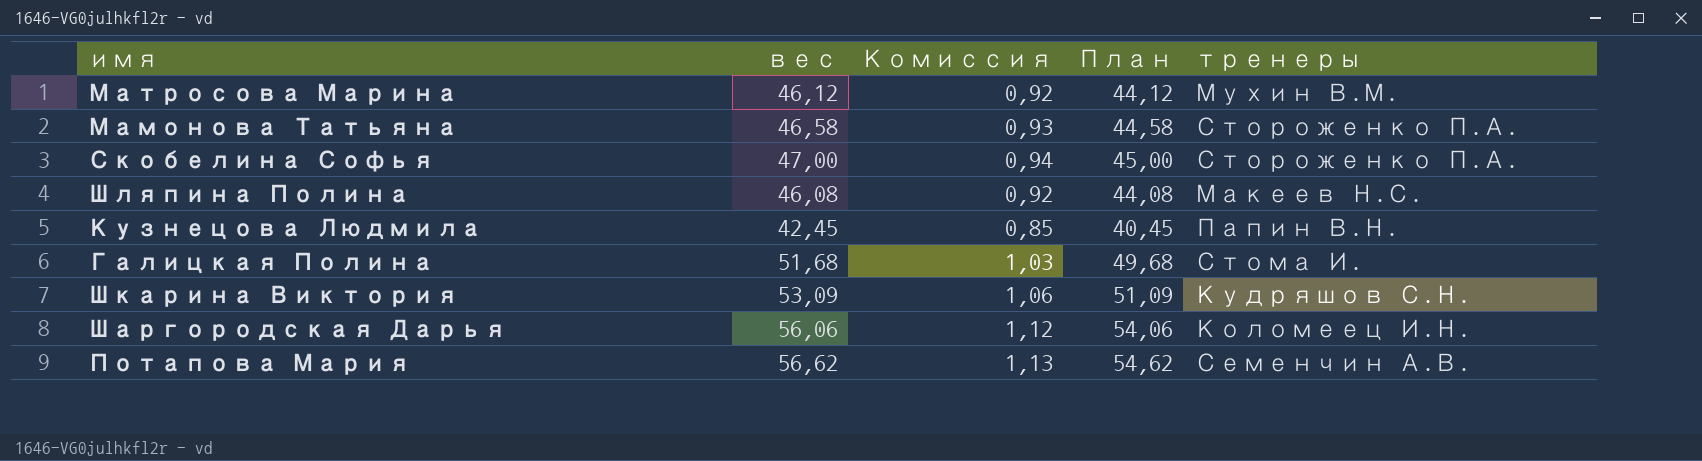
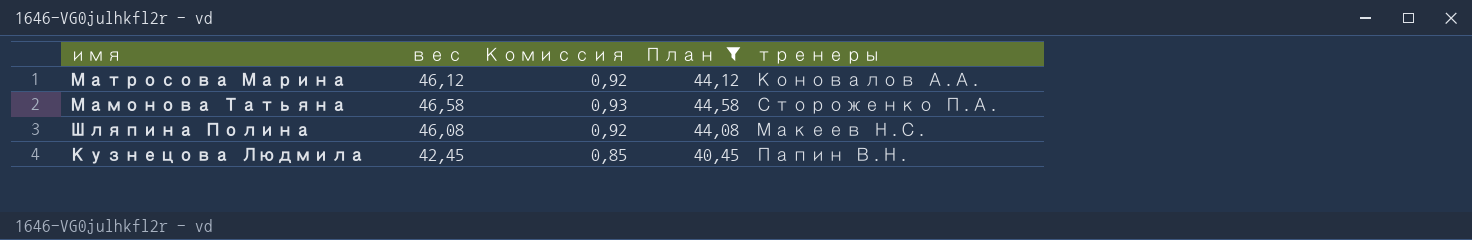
filter: none -> План <= 44,58
Матросова Марина | тренеры: Мухин В.М. -> Коновалов А.А.

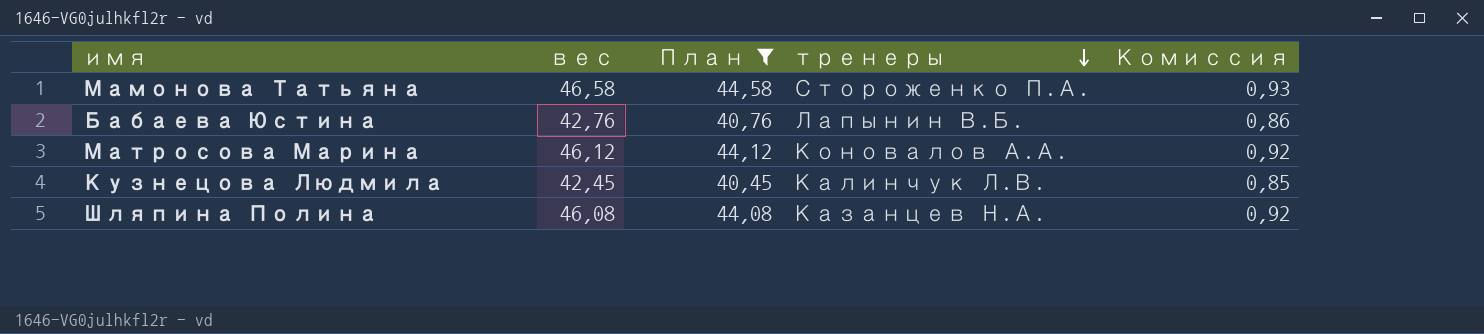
row order: none -> тренеры descending
column Комиссия | position: 3 -> 5
row Бабаева Юстина: none -> 42,76 | 40,76 | Лапынин В.Б. | 0,86
Кузнецова Людмила | тренеры: Папин В.Н. -> Калинчук Л.В.
Шляпина Полина | тренеры: Макеев Н.С. -> Казанцев Н.А.

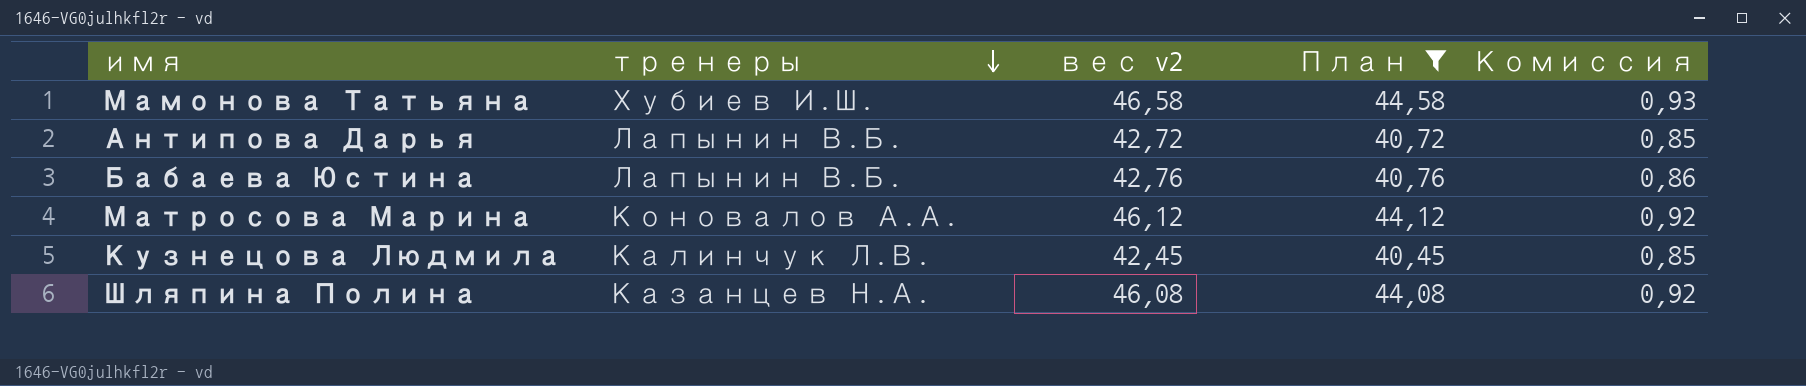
column тренеры | position: 4 -> 2
column name: вес -> вес v2
Мамонова Татьяна | тренеры: Стороженко П.А. -> Хубиев И.Ш.
row Антипова Дарья: none -> Лапынин В.Б. | 42,72 | 40,72 | 0,85

